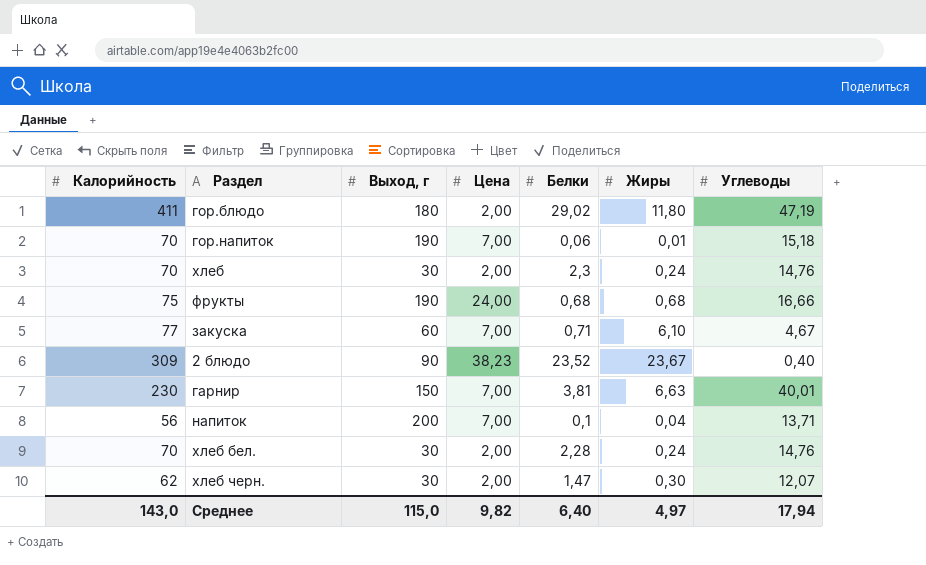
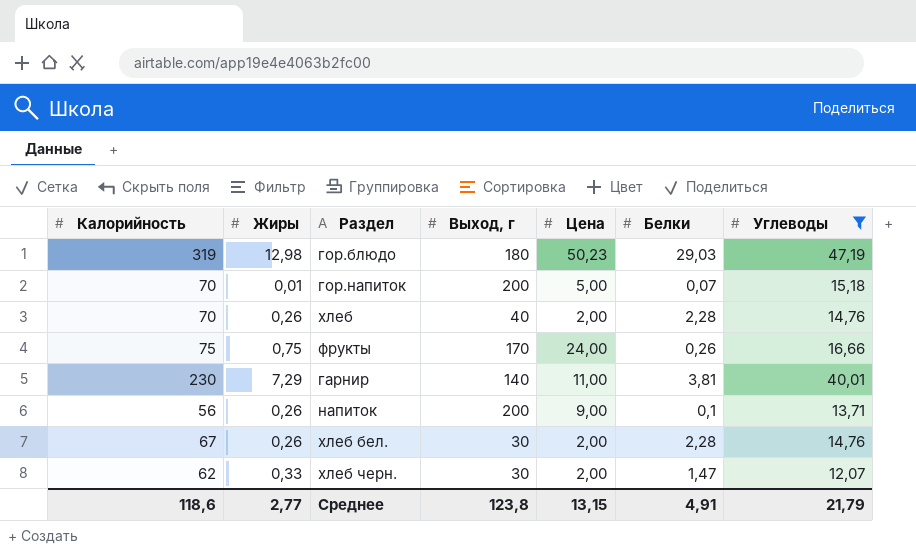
filter: none -> Углеводы >= 12,07
column Жиры | position: 6 -> 2
гор.блюдо | Калорийность: 411 -> 319
гор.блюдо | Жиры: 11,80 -> 12,98
гор.блюдо | Цена: 2,00 -> 50,23
гор.блюдо | Белки: 29,02 -> 29,03
гор.напиток | Выход, г: 190 -> 200
гор.напиток | Цена: 7,00 -> 5,00
гор.напиток | Белки: 0,06 -> 0,07
хлеб | Жиры: 0,24 -> 0,26
хлеб | Выход, г: 30 -> 40
хлеб | Белки: 2,3 -> 2,28
фрукты | Жиры: 0,68 -> 0,75
фрукты | Выход, г: 190 -> 170
фрукты | Белки: 0,68 -> 0,26
гарнир | Жиры: 6,63 -> 7,29
гарнир | Выход, г: 150 -> 140
гарнир | Цена: 7,00 -> 11,00
напиток | Жиры: 0,04 -> 0,26
напиток | Цена: 7,00 -> 9,00
хлеб бел. | Калорийность: 70 -> 67
хлеб бел. | Жиры: 0,24 -> 0,26
хлеб черн. | Жиры: 0,30 -> 0,33
Среднее | Калорийность: 143,0 -> 118,6
Среднее | Жиры: 4,97 -> 2,77
Среднее | Выход, г: 115,0 -> 123,8
Среднее | Цена: 9,82 -> 13,15
Среднее | Белки: 6,40 -> 4,91
Среднее | Углеводы: 17,94 -> 21,79

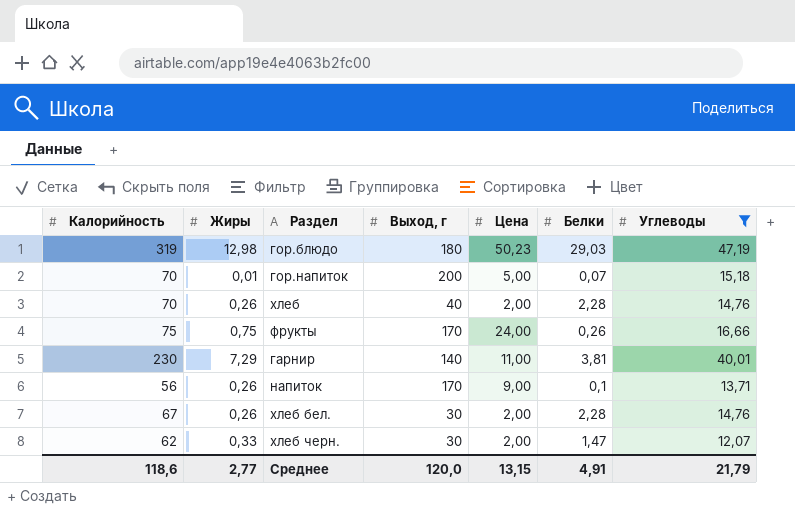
напиток | Выход, г: 200 -> 170
Среднее | Выход, г: 123,8 -> 120,0

